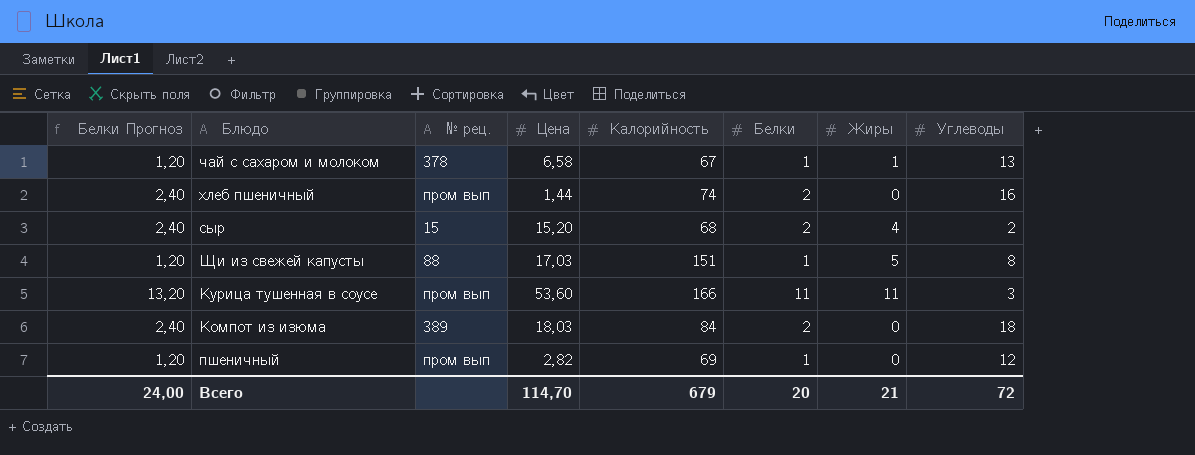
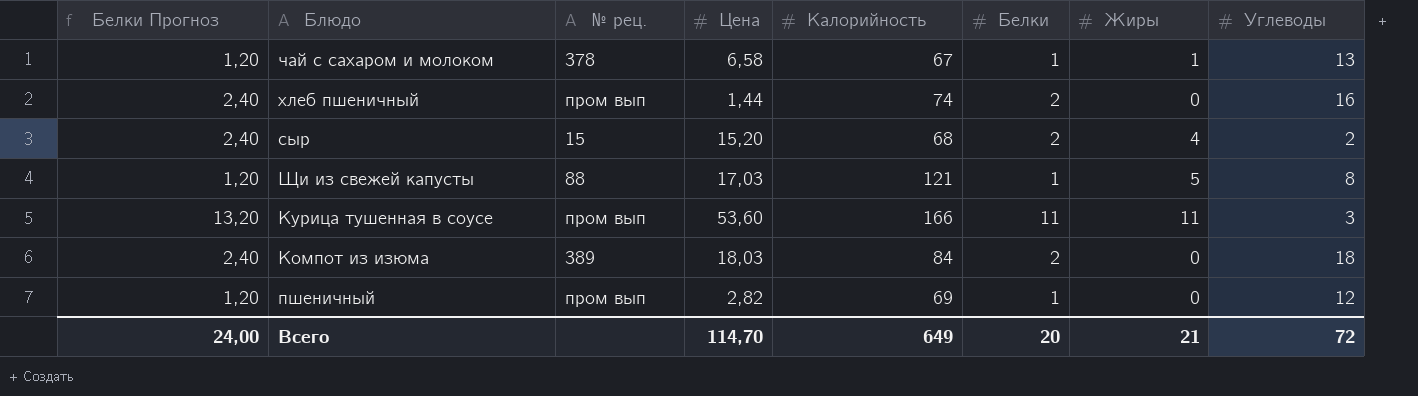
Щи из свежей капусты | Калорийность: 151 -> 121
Всего | Калорийность: 679 -> 649

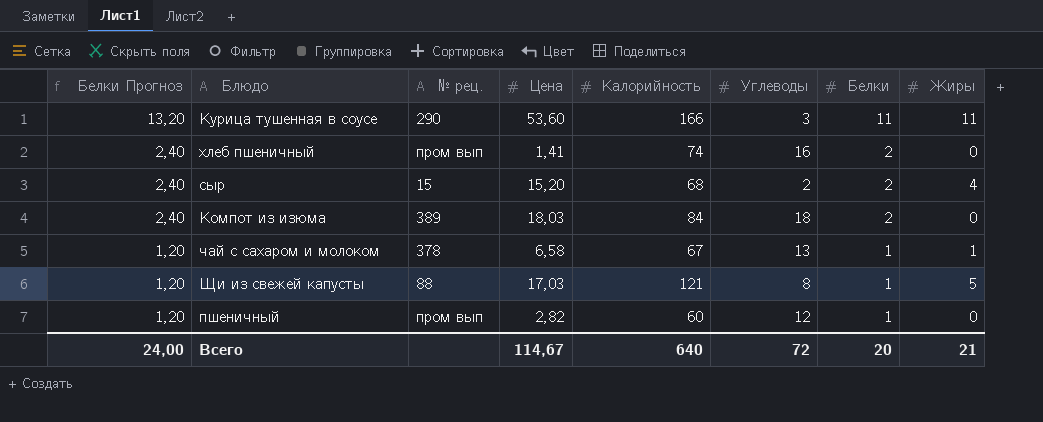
row order: none -> Белки Прогноз descending
column Углеводы | position: 8 -> 6
Курица тушенная в соусе | № рец.: пром вып -> 290
хлеб пшеничный | Цена: 1,44 -> 1,41
пшеничный | Калорийность: 69 -> 60
Всего | Цена: 114,70 -> 114,67
Всего | Калорийность: 649 -> 640

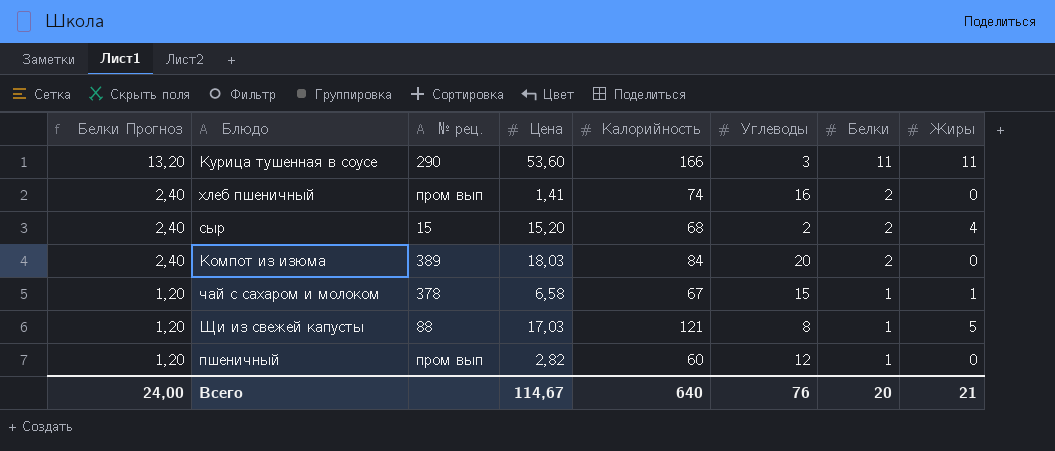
Компот из изюма | Углеводы: 18 -> 20
чай с сахаром и молоком | Углеводы: 13 -> 15
Всего | Углеводы: 72 -> 76

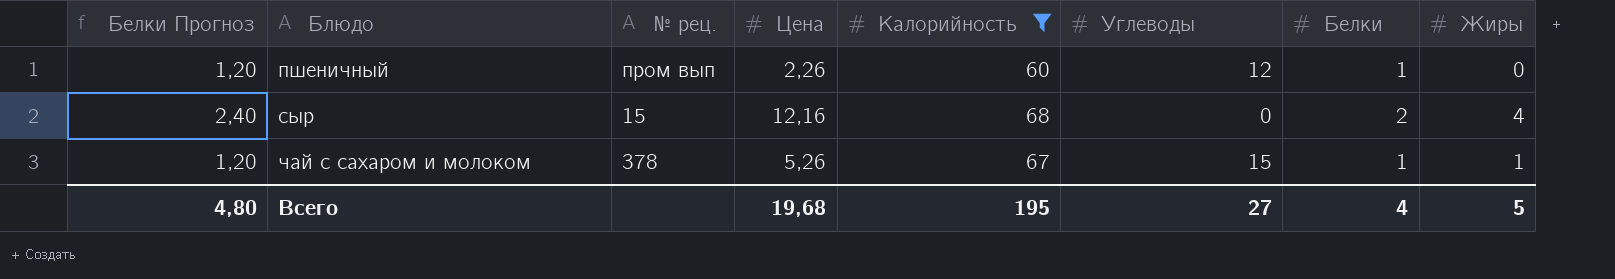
filter: none -> Калорийность <= 68
row order: Белки Прогноз descending -> Блюдо ascending
пшеничный | Цена: 2,82 -> 2,26
сыр | Цена: 15,20 -> 12,16
сыр | Углеводы: 2 -> 0
чай с сахаром и молоком | Цена: 6,58 -> 5,26
Всего | Белки Прогноз: 24,00 -> 4,80
Всего | Цена: 114,67 -> 19,68
Всего | Калорийность: 640 -> 195
Всего | Углеводы: 76 -> 27
Всего | Белки: 20 -> 4
Всего | Жиры: 21 -> 5

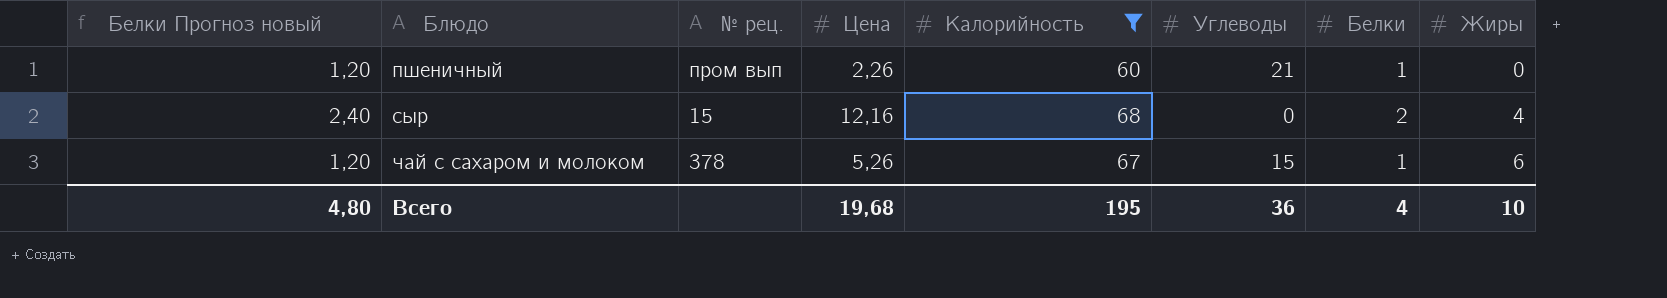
column name: Белки Прогноз -> Белки Прогноз новый
пшеничный | Углеводы: 12 -> 21
чай с сахаром и молоком | Жиры: 1 -> 6
Всего | Углеводы: 27 -> 36
Всего | Жиры: 5 -> 10

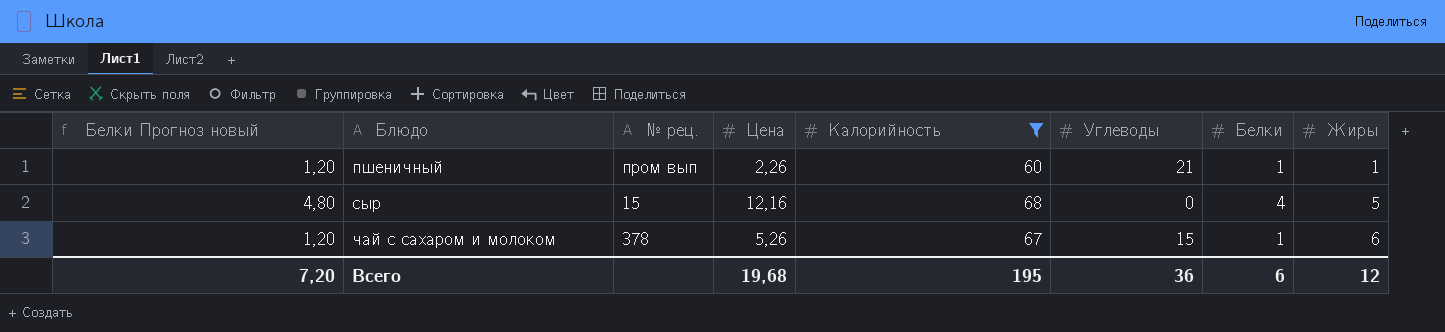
пшеничный | Жиры: 0 -> 1
сыр | Белки Прогноз новый: 2,40 -> 4,80
сыр | Белки: 2 -> 4
сыр | Жиры: 4 -> 5
Всего | Белки Прогноз новый: 4,80 -> 7,20
Всего | Белки: 4 -> 6
Всего | Жиры: 10 -> 12

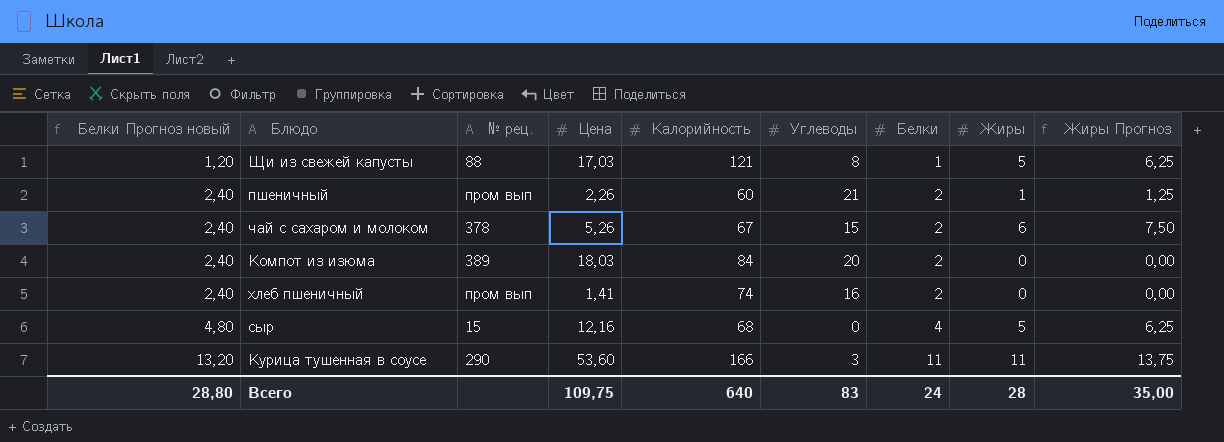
filter: Калорийность <= 68 -> none
row order: Блюдо ascending -> Белки Прогноз новый ascending
column Жиры Прогноз | formula: none -> [Жиры] * 1,25
пшеничный | Белки Прогноз новый: 1,20 -> 2,40
пшеничный | Белки: 1 -> 2
чай с сахаром и молоком | Белки Прогноз новый: 1,20 -> 2,40
чай с сахаром и молоком | Белки: 1 -> 2
Всего | Белки Прогноз новый: 7,20 -> 28,80
Всего | Цена: 19,68 -> 109,75
Всего | Калорийность: 195 -> 640
Всего | Углеводы: 36 -> 83
Всего | Белки: 6 -> 24
Всего | Жиры: 12 -> 28

